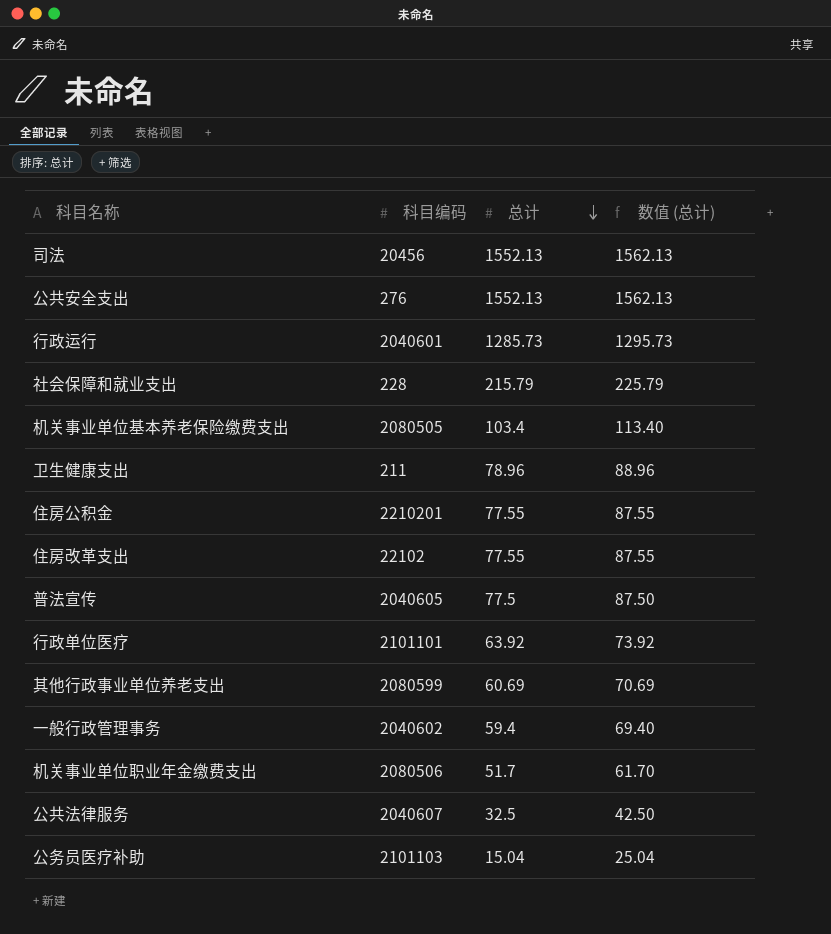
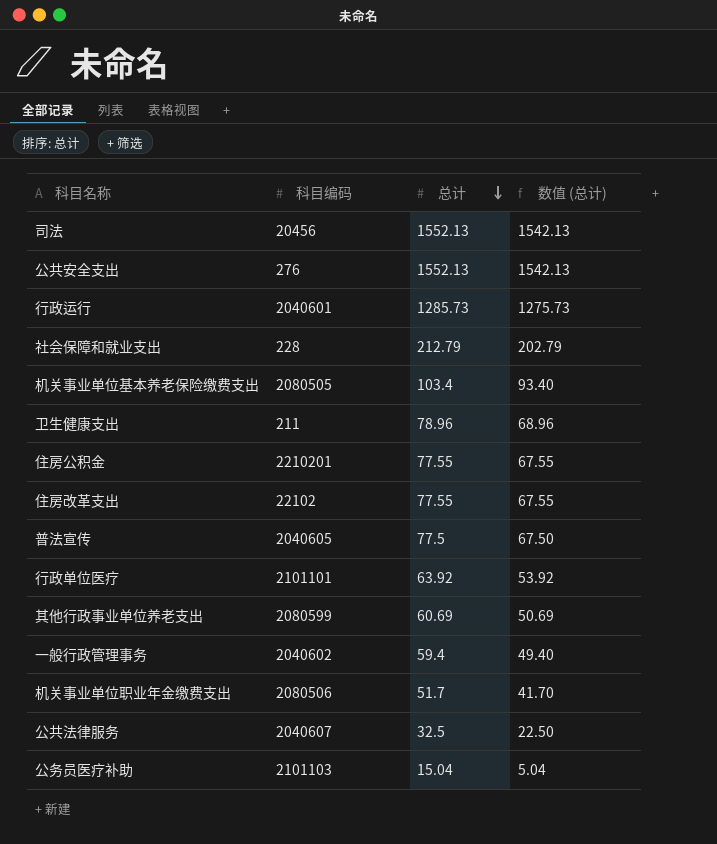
column 数值 (总计) | formula: [总计] + 10 -> [总计] - 10
社会保障和就业支出 | 总计: 215.79 -> 212.79

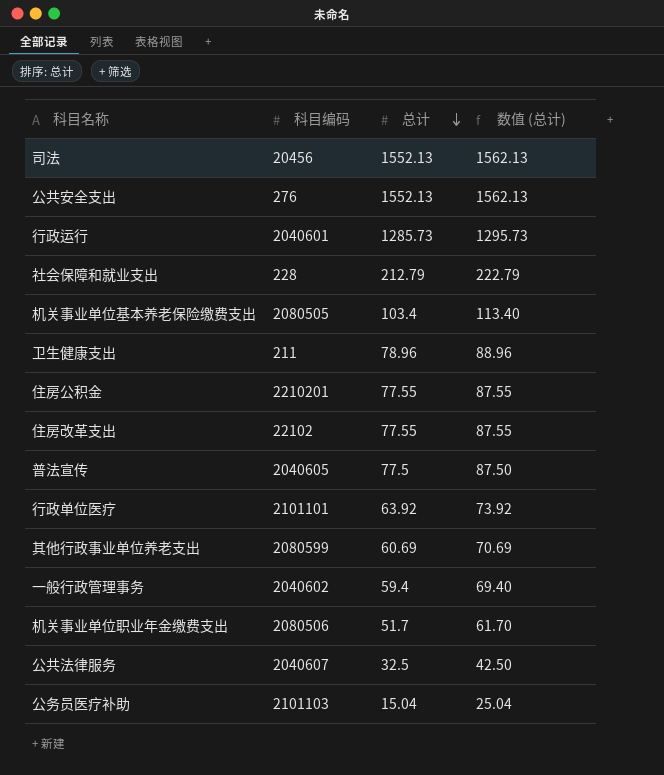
column 数值 (总计) | formula: [总计] - 10 -> [总计] + 10

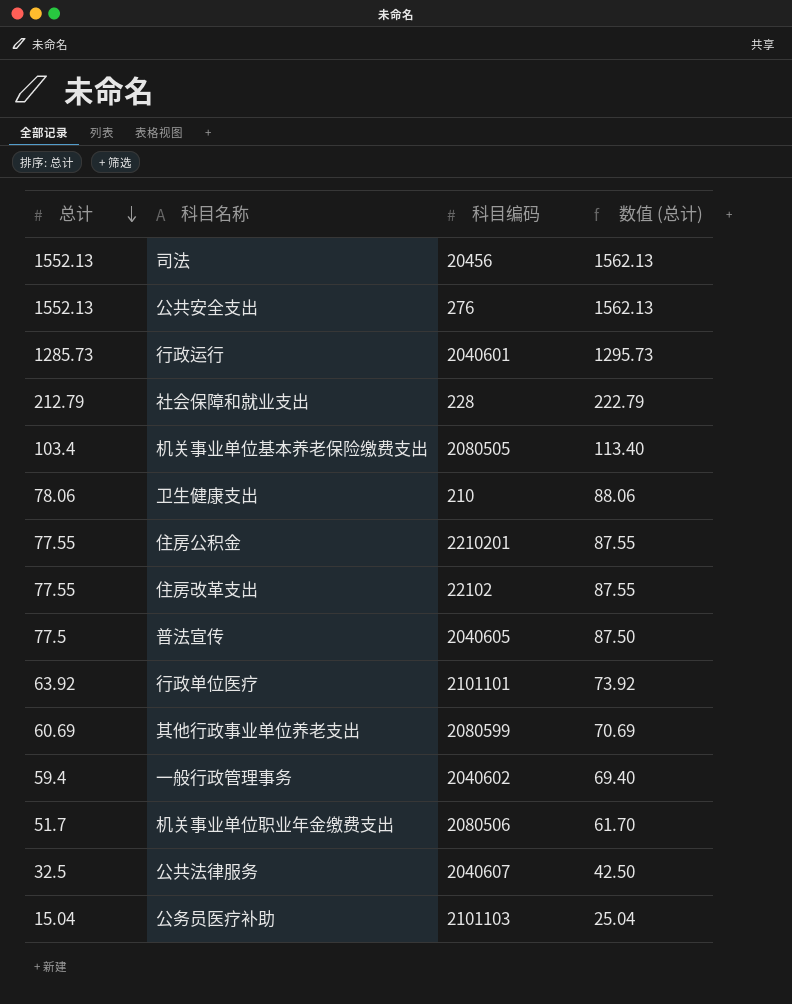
column 总计 | position: 3 -> 1
卫生健康支出 | 总计: 78.96 -> 78.06
卫生健康支出 | 科目编码: 211 -> 210
卫生健康支出 | 数值 (总计): 88.96 -> 88.06

